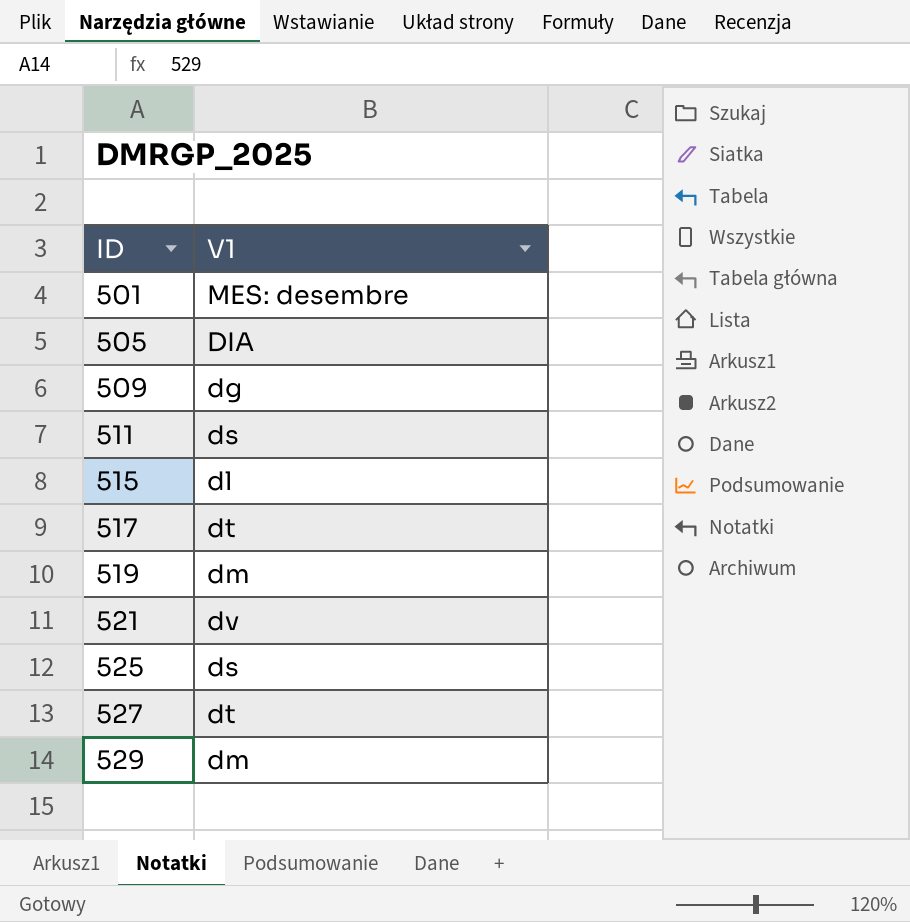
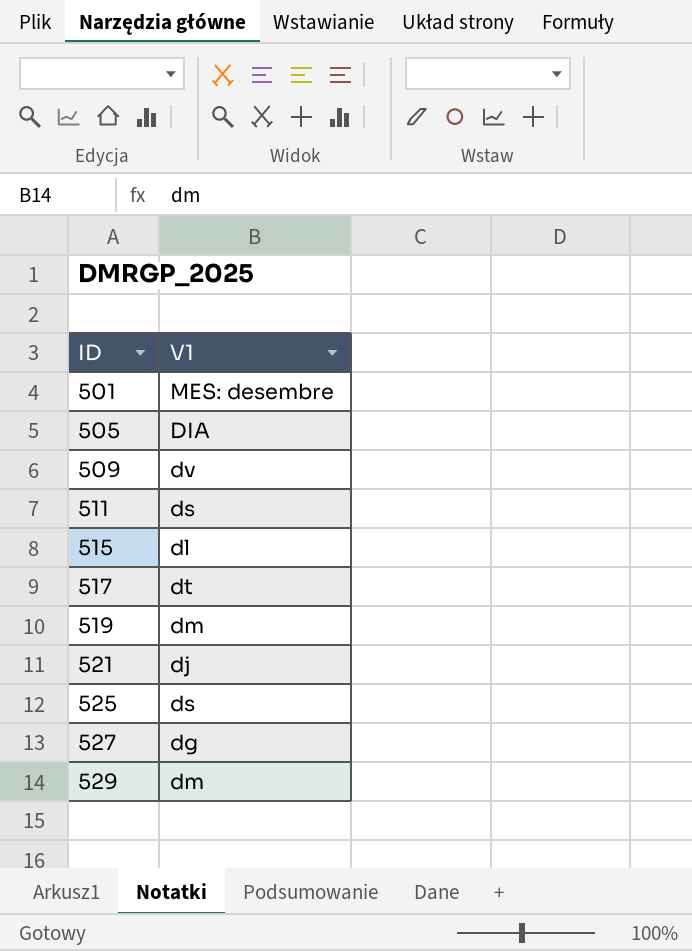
509 | V1: dg -> dv
521 | V1: dv -> dj
527 | V1: dt -> dg

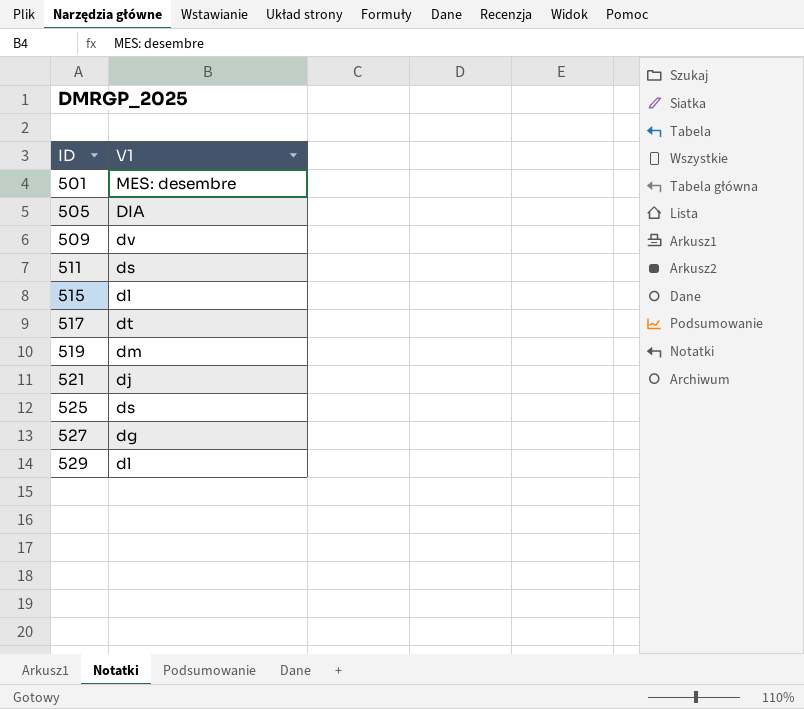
529 | V1: dm -> dl

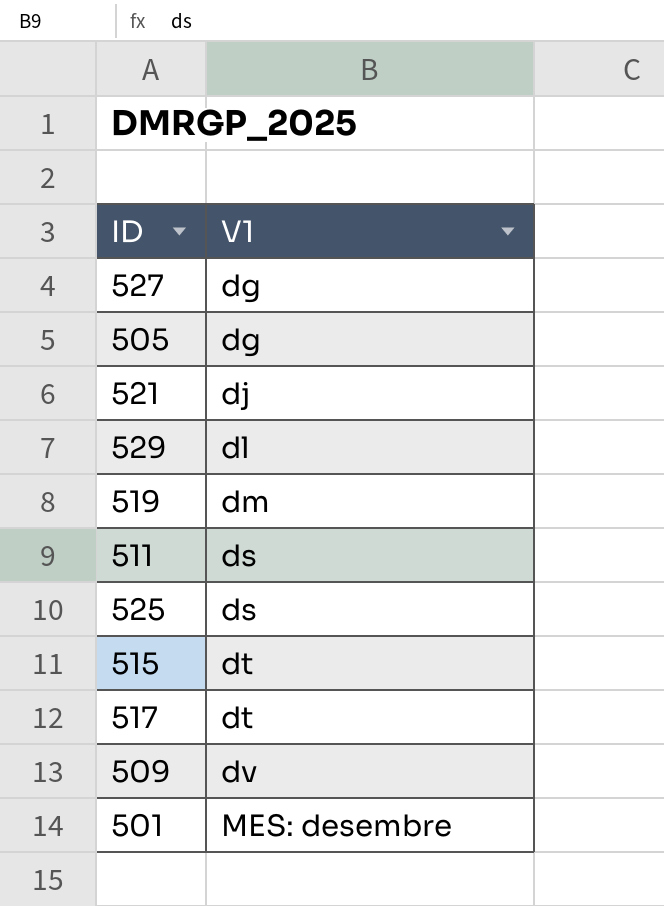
row order: ID ascending -> V1 ascending
505 | V1: DIA -> dg
515 | V1: dl -> dt

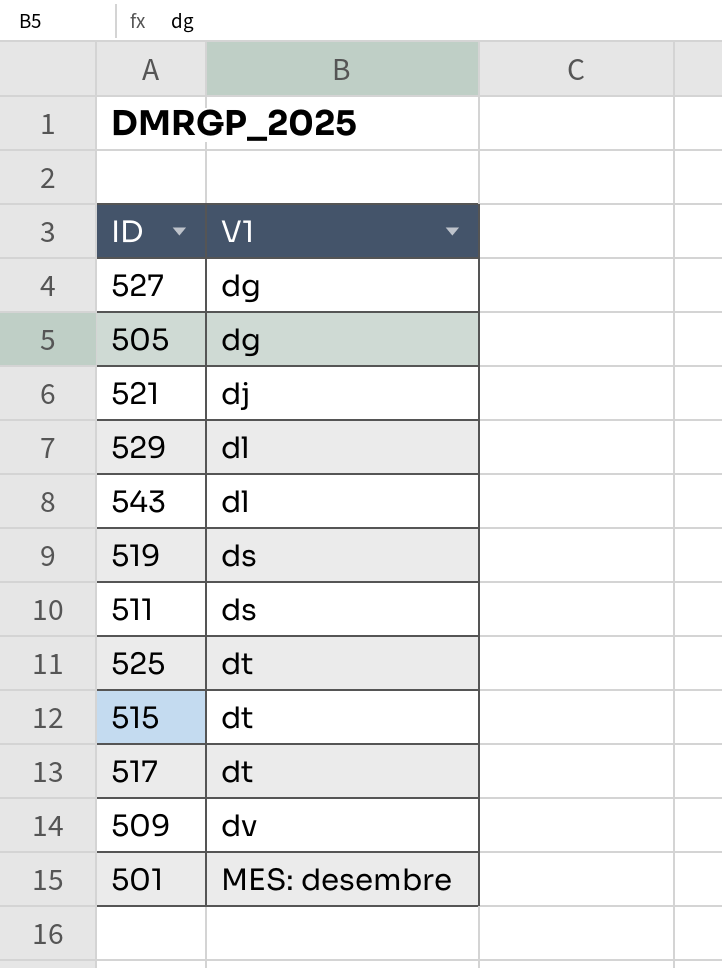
row 543: none -> dl
519 | V1: dm -> ds
525 | V1: ds -> dt

